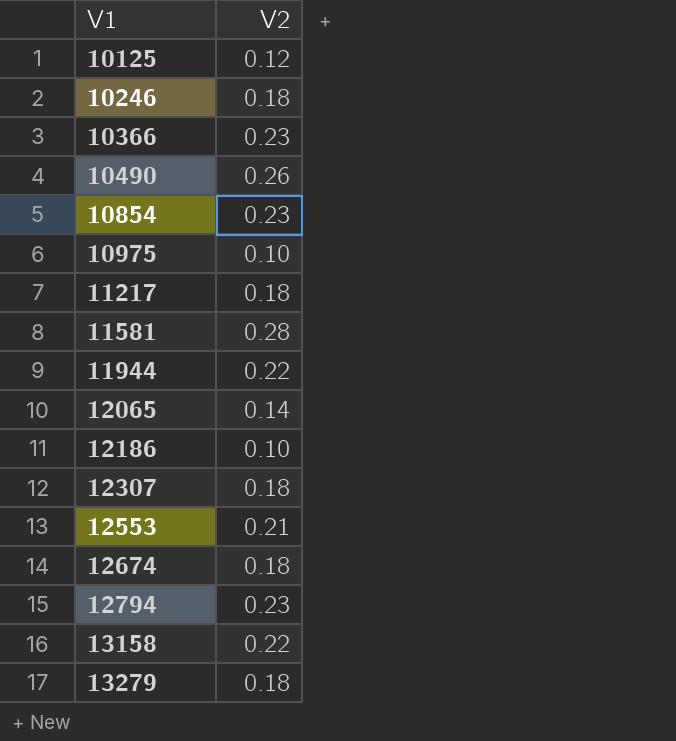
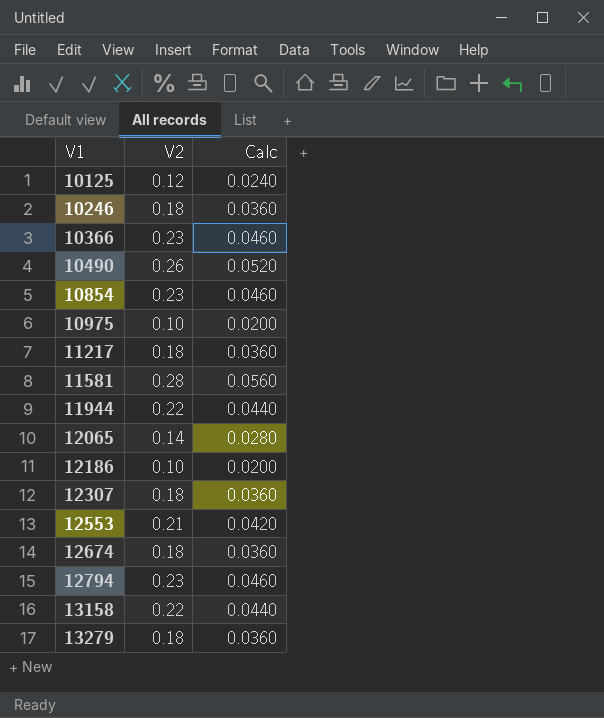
column Calc | formula: none -> [V2] * 0.2

